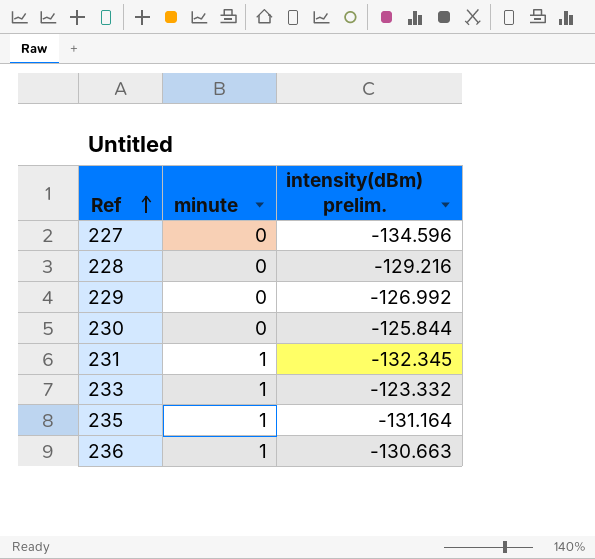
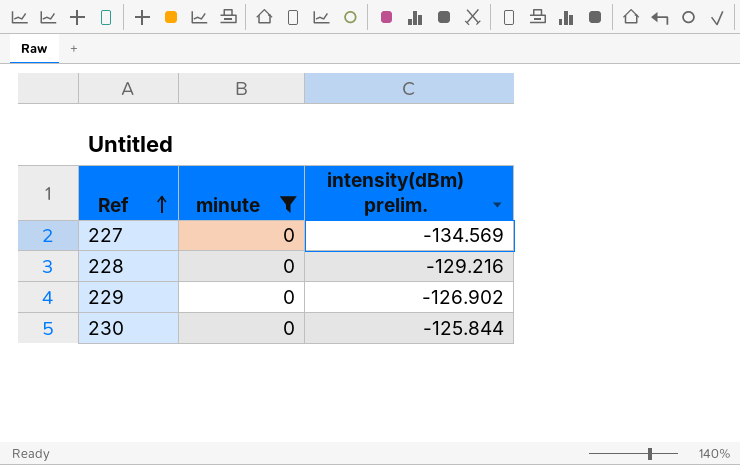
filter: none -> minute = 0
227 | intensity(dBm) prelim.: -134.596 -> -134.569
229 | intensity(dBm) prelim.: -126.992 -> -126.902

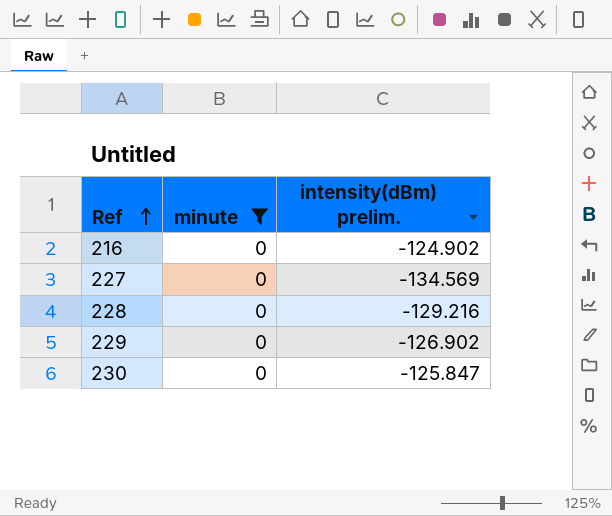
row 216: none -> 0 | -124.902
230 | intensity(dBm) prelim.: -125.844 -> -125.847

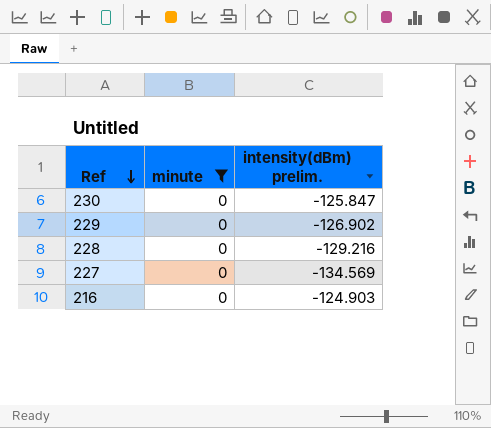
row order: Ref ascending -> Ref descending
216 | intensity(dBm) prelim.: -124.902 -> -124.903

